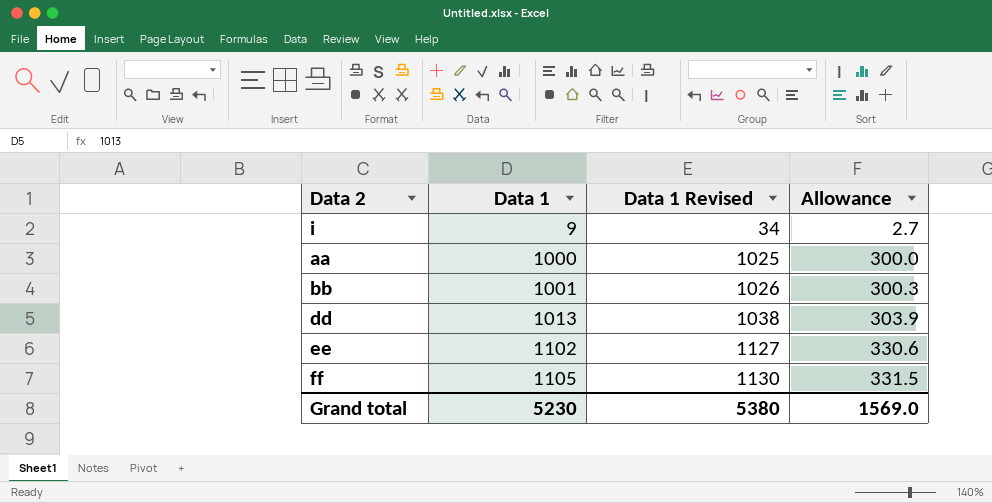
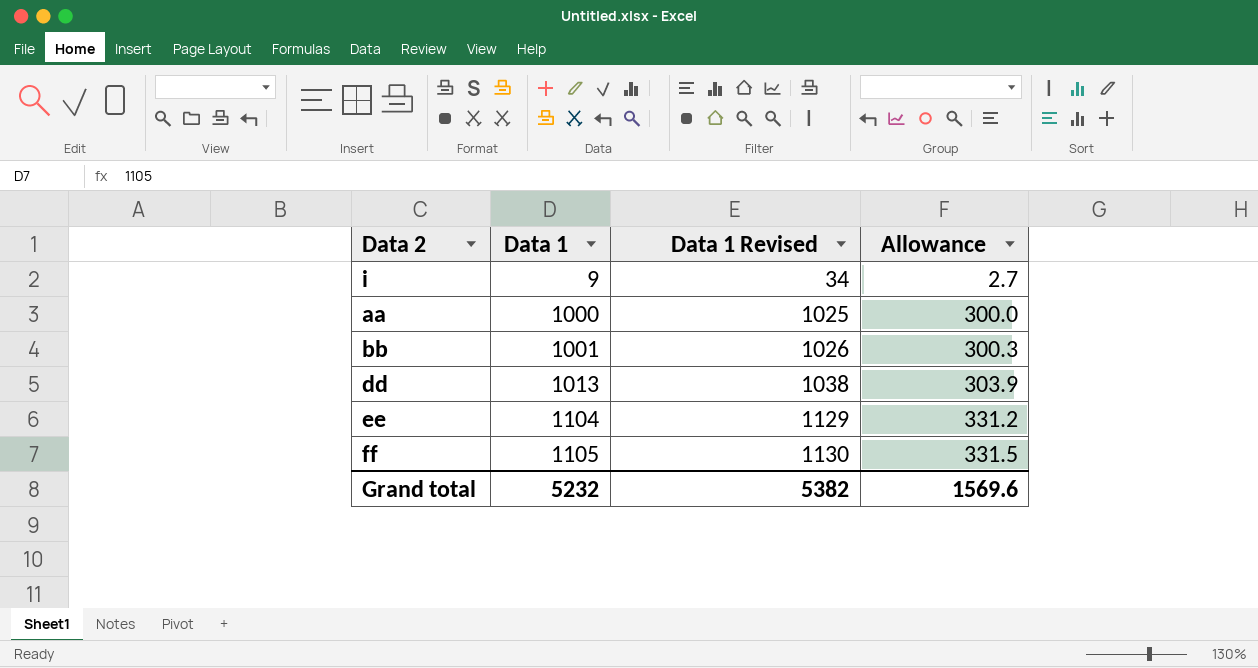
ee | Data 1: 1102 -> 1104
ee | Data 1 Revised: 1127 -> 1129
ee | Allowance: 330.6 -> 331.2
Grand total | Data 1: 5230 -> 5232
Grand total | Data 1 Revised: 5380 -> 5382
Grand total | Allowance: 1569.0 -> 1569.6

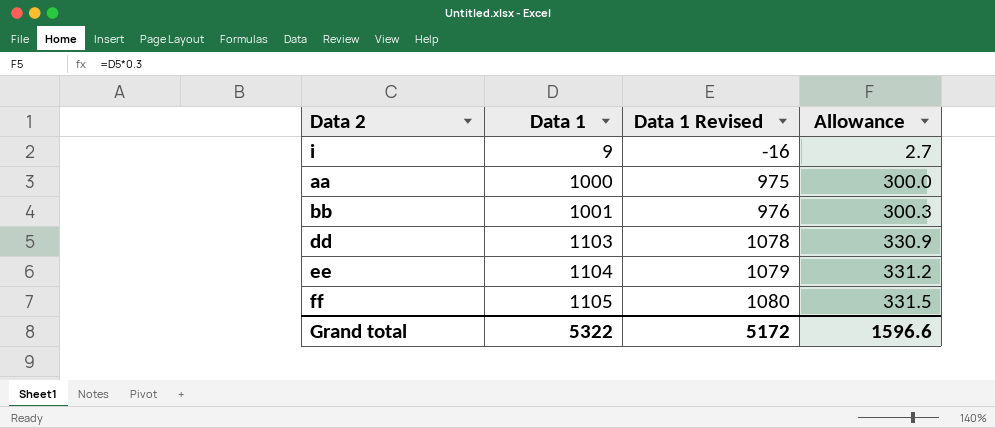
column Data 1 Revised | formula: [Data 1] + 25 -> [Data 1] - 25
dd | Data 1: 1013 -> 1103
dd | Allowance: 303.9 -> 330.9
Grand total | Data 1: 5232 -> 5322
Grand total | Data 1 Revised: 5382 -> 5172
Grand total | Allowance: 1569.6 -> 1596.6

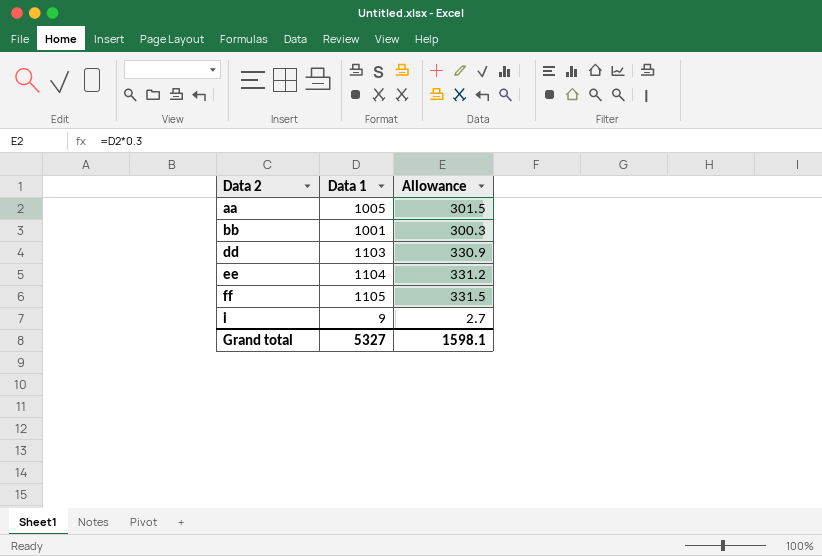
row order: Data 1 ascending -> Data 2 ascending
column Data 1 Revised | formula: [Data 1] - 25 -> none
aa | Data 1: 1000 -> 1005
aa | Allowance: 300.0 -> 301.5
Grand total | Data 1: 5322 -> 5327
Grand total | Allowance: 1596.6 -> 1598.1

